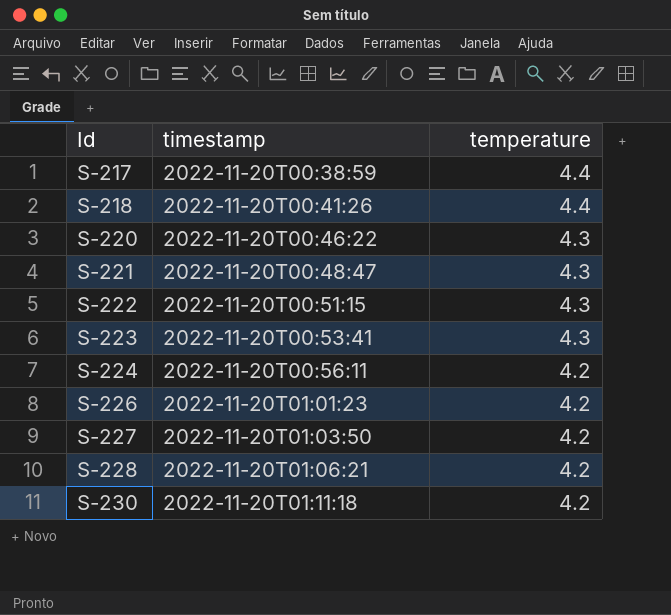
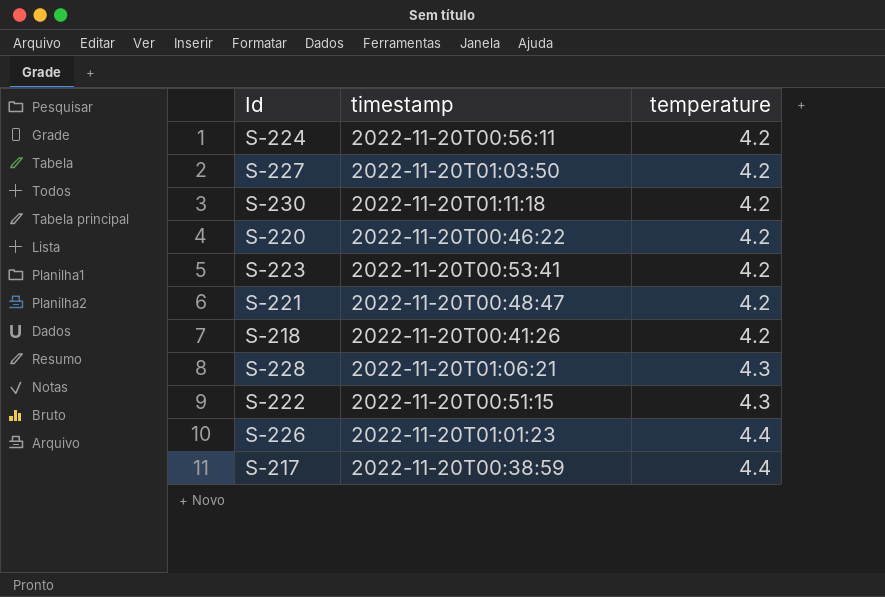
row order: Id ascending -> temperature ascending
S-220 | temperature: 4.3 -> 4.2
S-223 | temperature: 4.3 -> 4.2
S-221 | temperature: 4.3 -> 4.2
S-218 | temperature: 4.4 -> 4.2
S-228 | temperature: 4.2 -> 4.3
S-226 | temperature: 4.2 -> 4.4

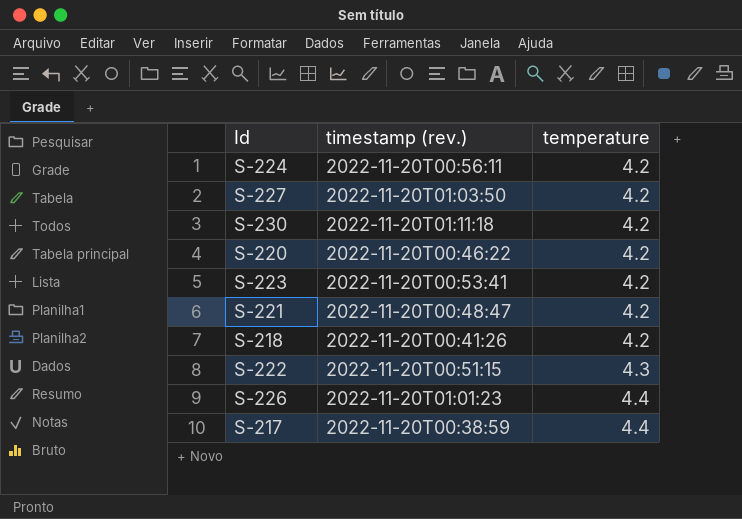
column name: timestamp -> timestamp (rev.)
row S-228: 2022-11-20T01:06:21 | 4.3 -> none

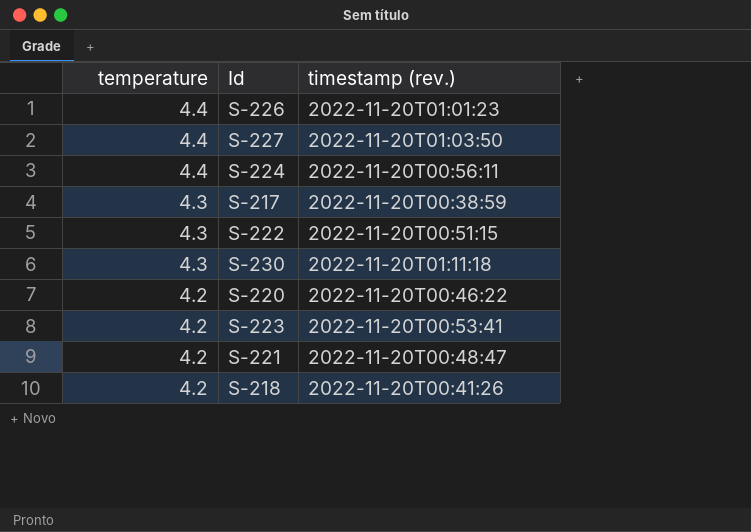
row order: temperature ascending -> temperature descending
column temperature | position: 3 -> 1
S-227 | temperature: 4.2 -> 4.4
S-224 | temperature: 4.2 -> 4.4
S-217 | temperature: 4.4 -> 4.3
S-230 | temperature: 4.2 -> 4.3

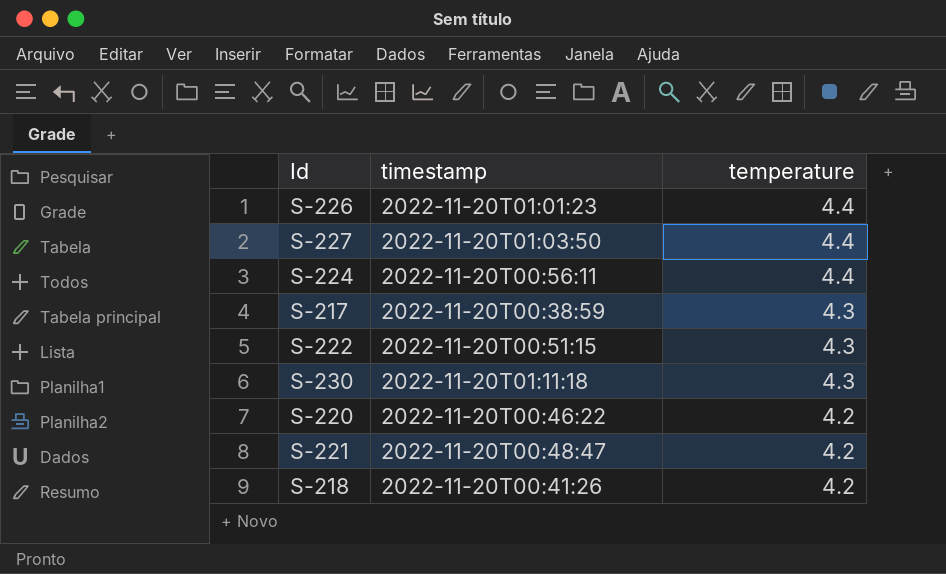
column name: timestamp (rev.) -> timestamp
column temperature | position: 1 -> 3
row S-223: 4.2 | 2022-11-20T00:53:41 -> none

